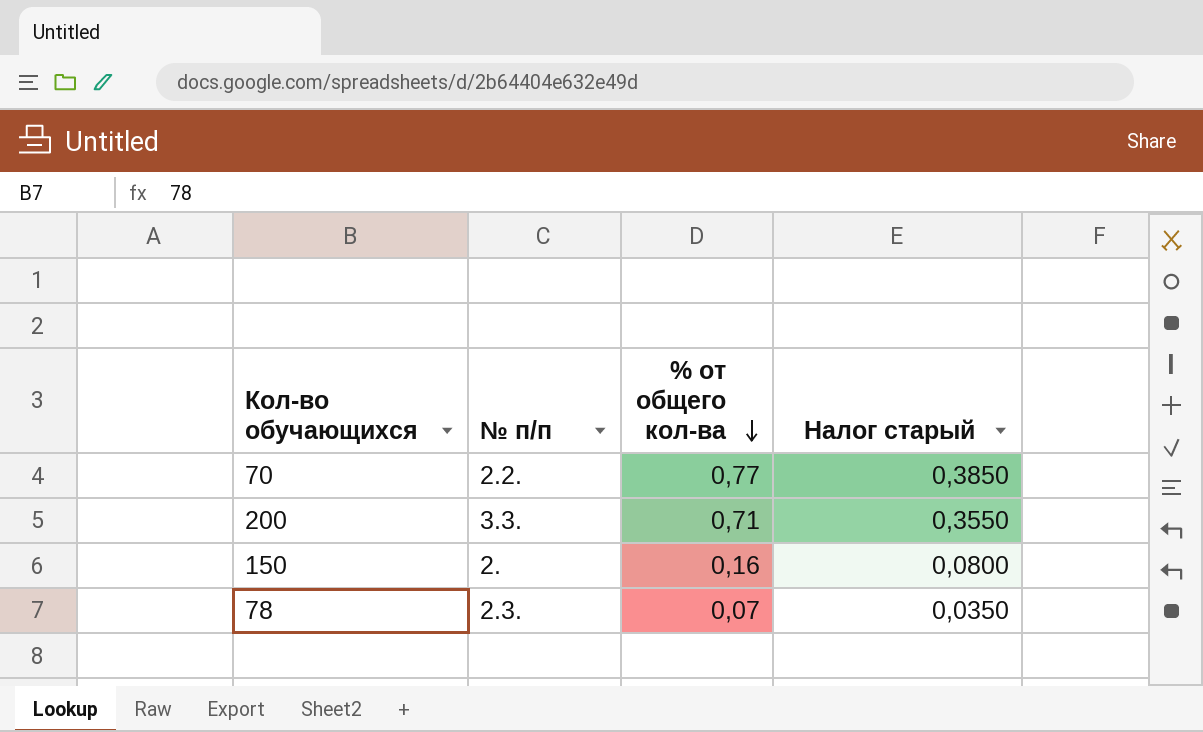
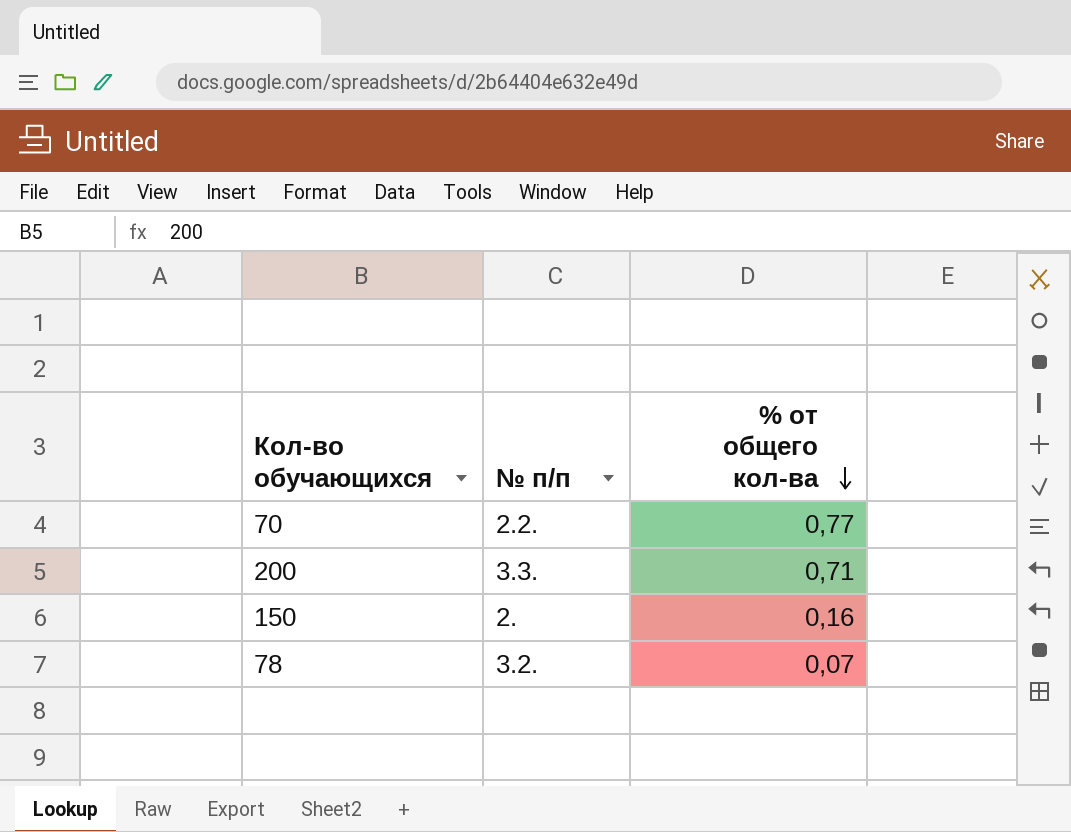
column Налог старый | formula: [% от общего кол-ва] * 0,5 -> none
78 | № п/п: 2.3. -> 3.2.

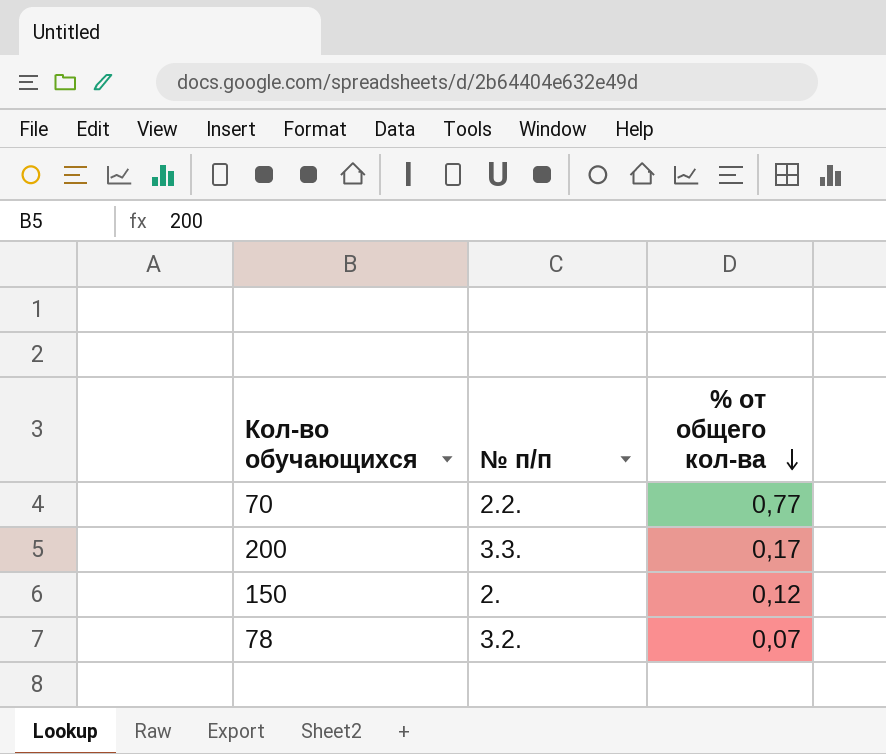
200 | % от общего кол-ва: 0,71 -> 0,17
150 | % от общего кол-ва: 0,16 -> 0,12

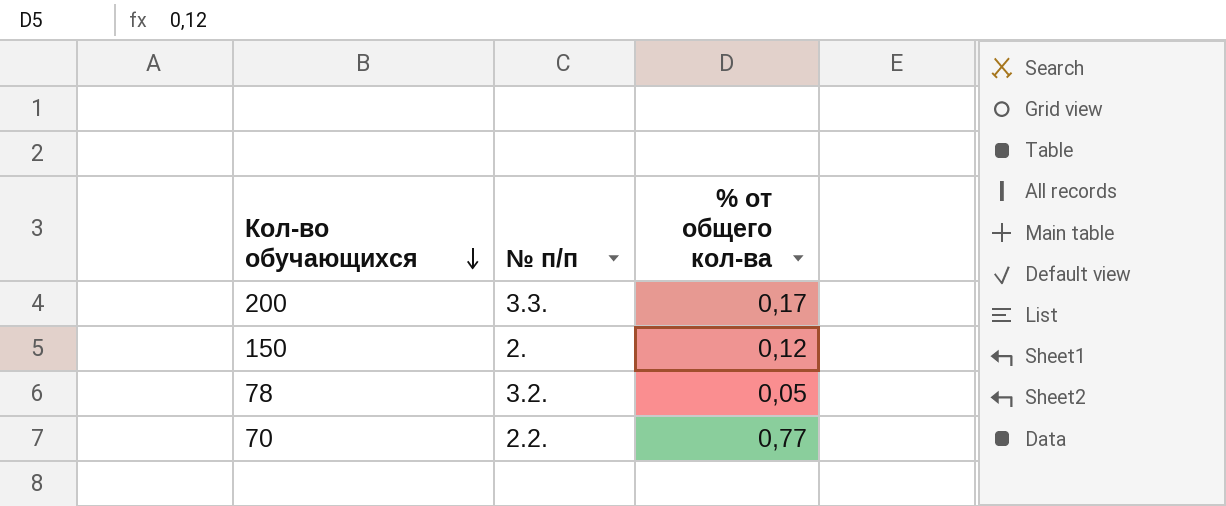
row order: % от общего кол-ва descending -> Кол-во обучающихся descending
78 | % от общего кол-ва: 0,07 -> 0,05

